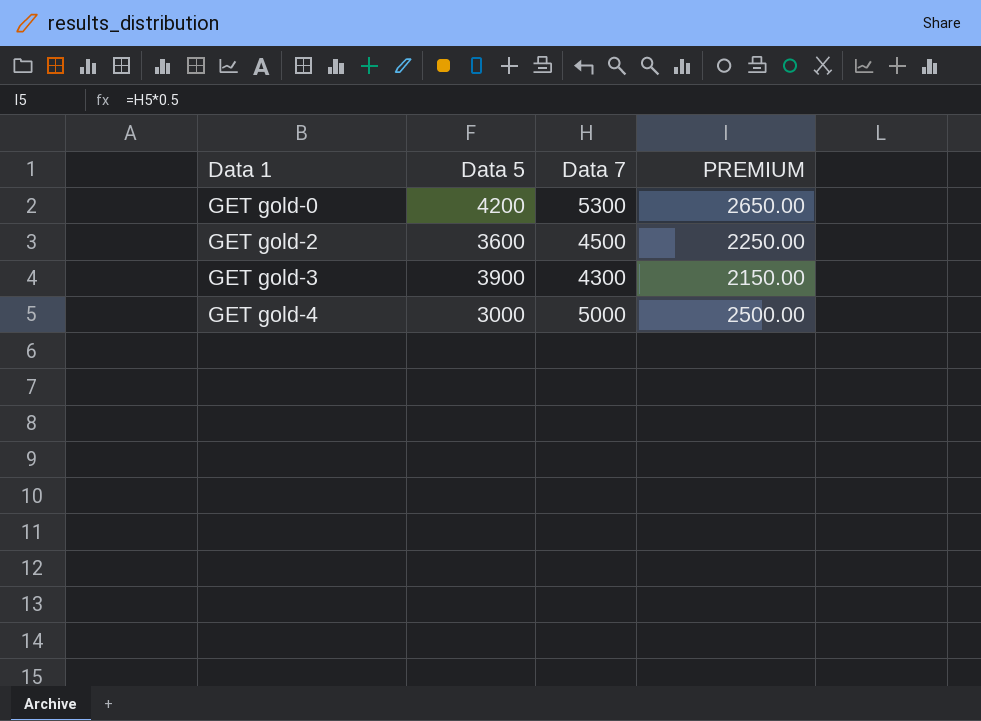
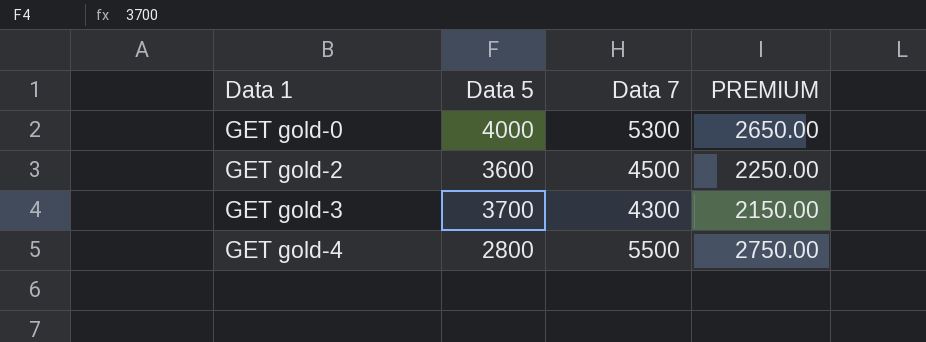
GET gold-0 | Data 5: 4200 -> 4000
GET gold-3 | Data 5: 3900 -> 3700
GET gold-4 | Data 5: 3000 -> 2800
GET gold-4 | Data 7: 5000 -> 5500
GET gold-4 | PREMIUM: 2500.00 -> 2750.00

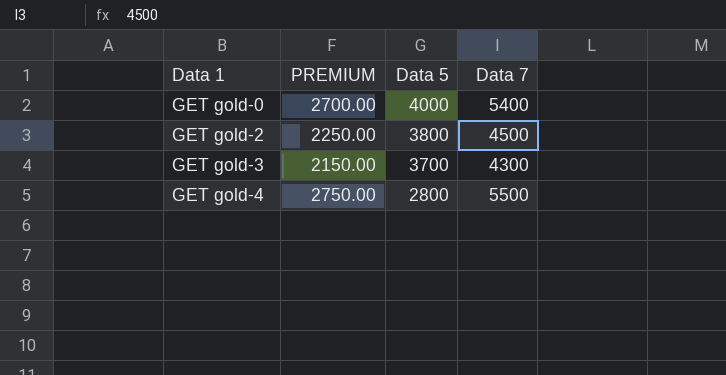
column PREMIUM | position: 4 -> 2
GET gold-0 | PREMIUM: 2650.00 -> 2700.00
GET gold-0 | Data 7: 5300 -> 5400
GET gold-2 | Data 5: 3600 -> 3800

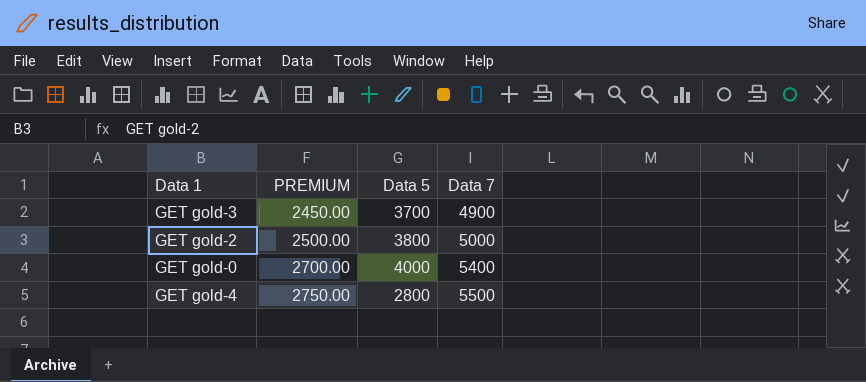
row order: Data 1 ascending -> PREMIUM ascending
GET gold-3 | PREMIUM: 2150.00 -> 2450.00
GET gold-3 | Data 7: 4300 -> 4900
GET gold-2 | PREMIUM: 2250.00 -> 2500.00
GET gold-2 | Data 7: 4500 -> 5000

